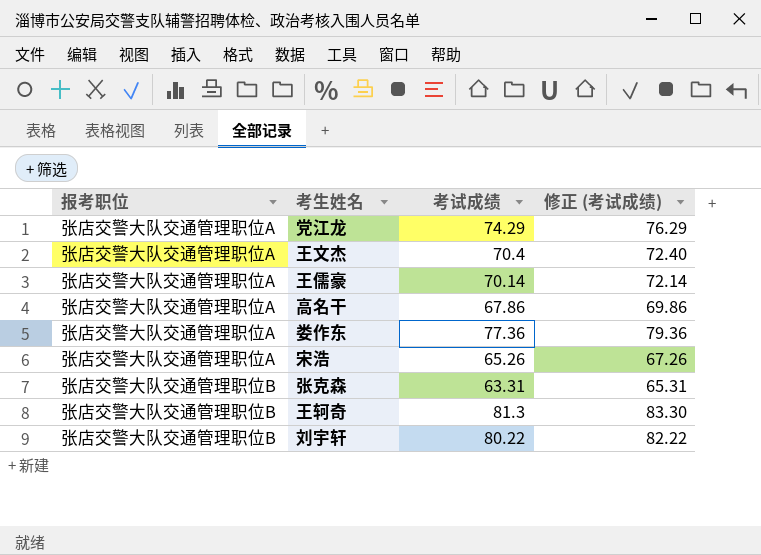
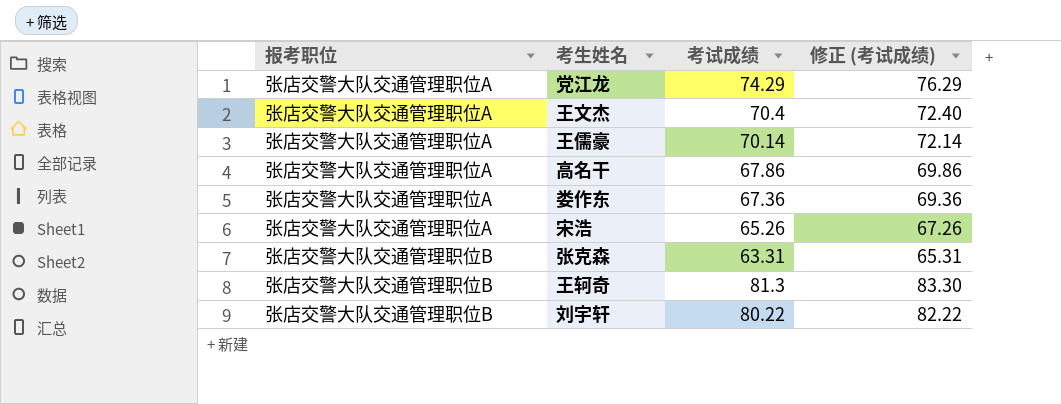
娄作东 | 考试成绩: 77.36 -> 67.36
娄作东 | 修正 (考试成绩): 79.36 -> 69.36

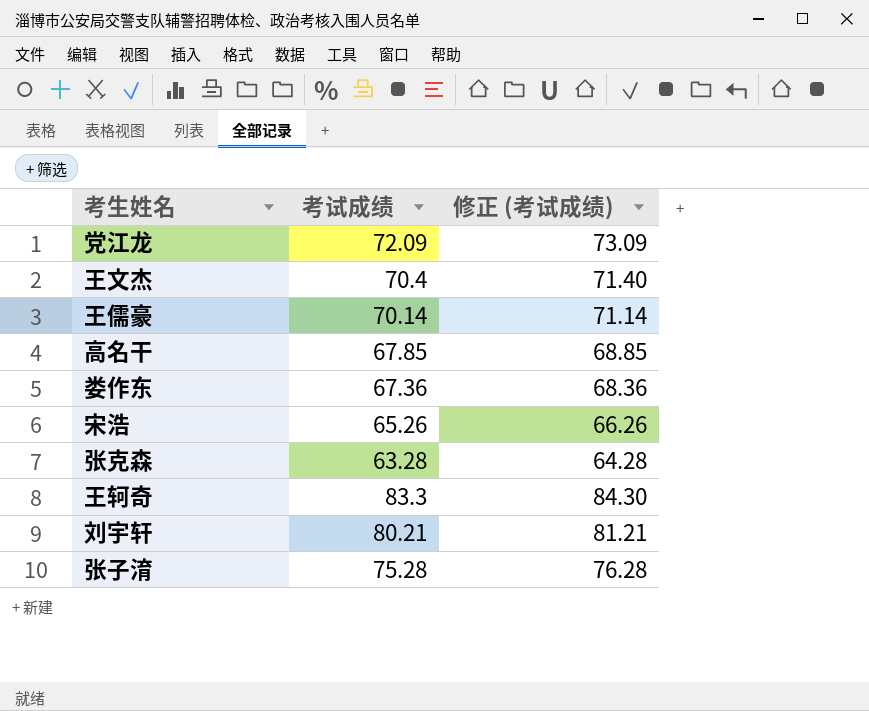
column 报考职位 | position: 1 -> none
column 修正 (考试成绩) | formula: [考试成绩] + 2 -> [考试成绩] + 1
党江龙 | 考试成绩: 74.29 -> 72.09
高名干 | 考试成绩: 67.86 -> 67.85
张克森 | 考试成绩: 63.31 -> 63.28
王轲奇 | 考试成绩: 81.3 -> 83.3
刘宇轩 | 考试成绩: 80.22 -> 80.21
row 张子淯: none -> 75.28 | 76.28

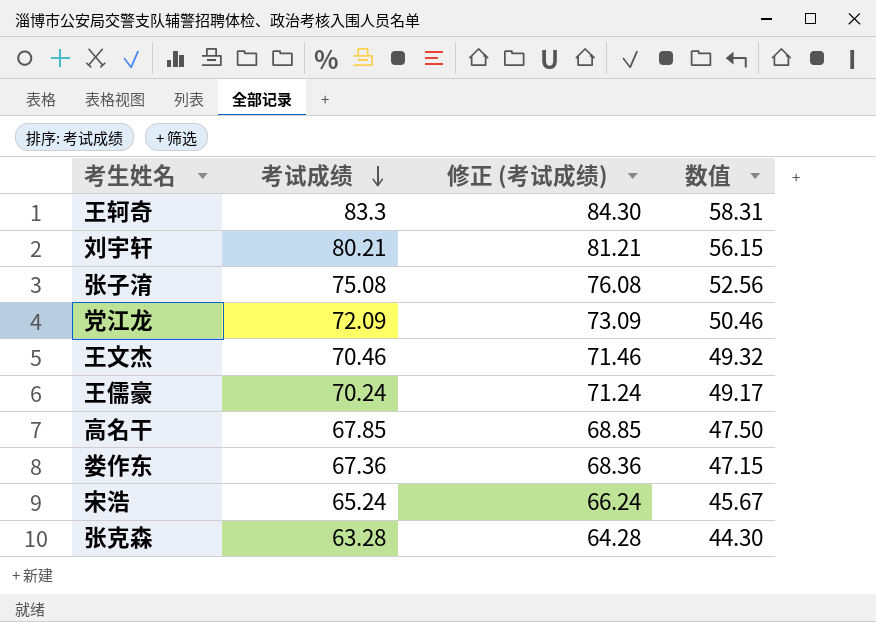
row order: none -> 考试成绩 descending
column 数值 | formula: none -> [考试成绩] * 0.7
张子淯 | 考试成绩: 75.28 -> 75.08
张子淯 | 修正 (考试成绩): 76.28 -> 76.08
王文杰 | 考试成绩: 70.4 -> 70.46
王文杰 | 修正 (考试成绩): 71.40 -> 71.46
王儒豪 | 考试成绩: 70.14 -> 70.24
王儒豪 | 修正 (考试成绩): 71.14 -> 71.24
宋浩 | 考试成绩: 65.26 -> 65.24
宋浩 | 修正 (考试成绩): 66.26 -> 66.24

